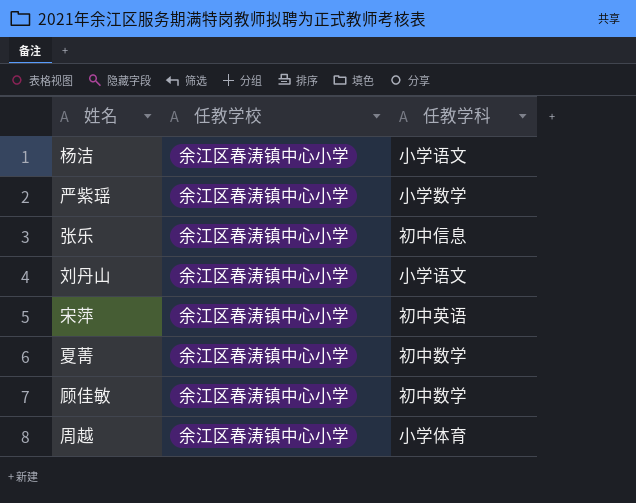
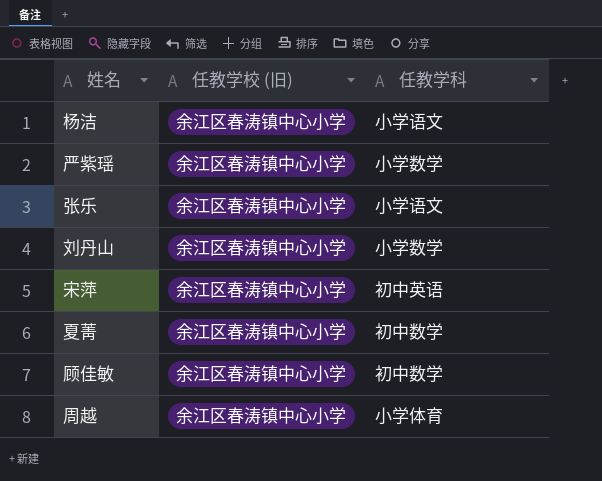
column name: 任教学校 -> 任教学校 (旧)
张乐 | 任教学科: 初中信息 -> 小学语文
刘丹山 | 任教学科: 小学语文 -> 小学数学

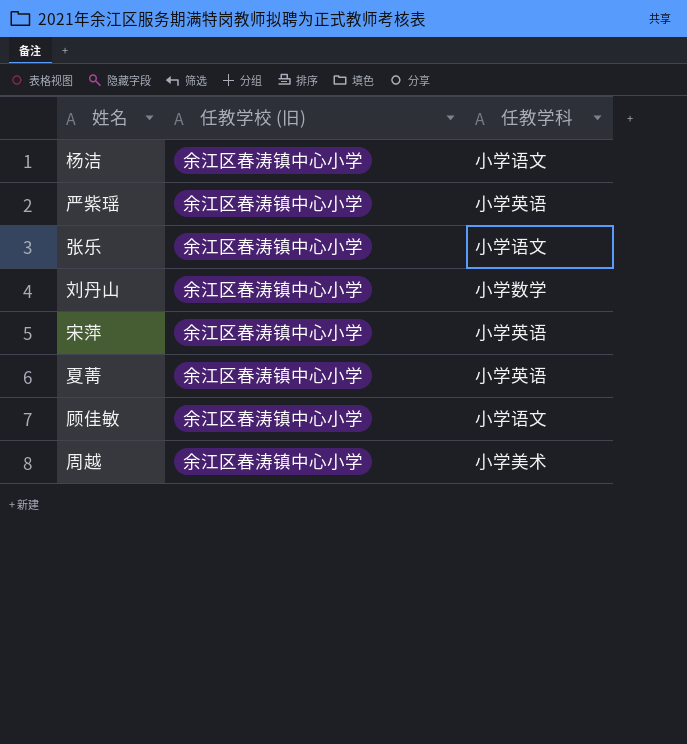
严紫瑶 | 任教学科: 小学数学 -> 小学英语
宋萍 | 任教学科: 初中英语 -> 小学英语
夏菁 | 任教学科: 初中数学 -> 小学英语
顾佳敏 | 任教学科: 初中数学 -> 小学语文
周越 | 任教学科: 小学体育 -> 小学美术

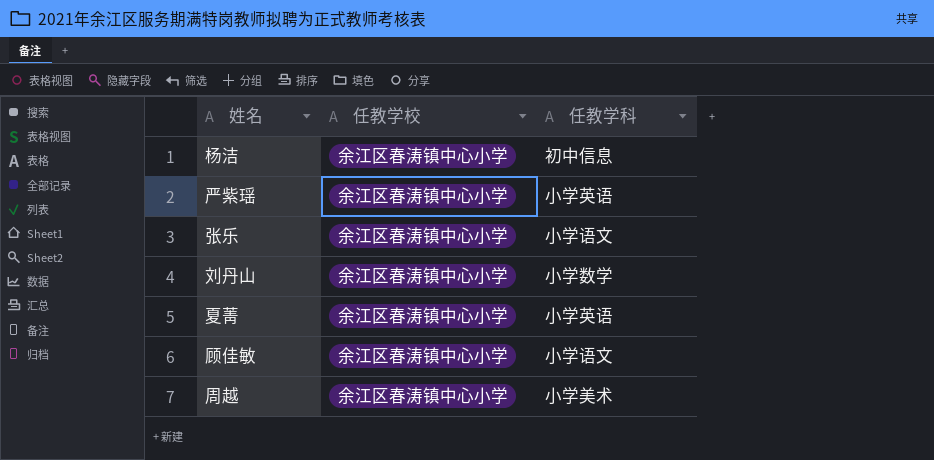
column name: 任教学校 (旧) -> 任教学校
row 宋萍: 余江区春涛镇中心小学 | 小学英语 -> none
杨洁 | 任教学科: 小学语文 -> 初中信息

